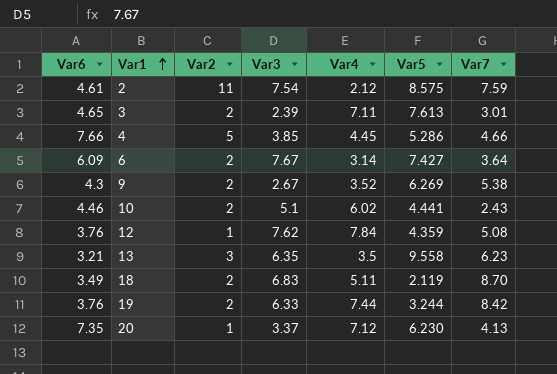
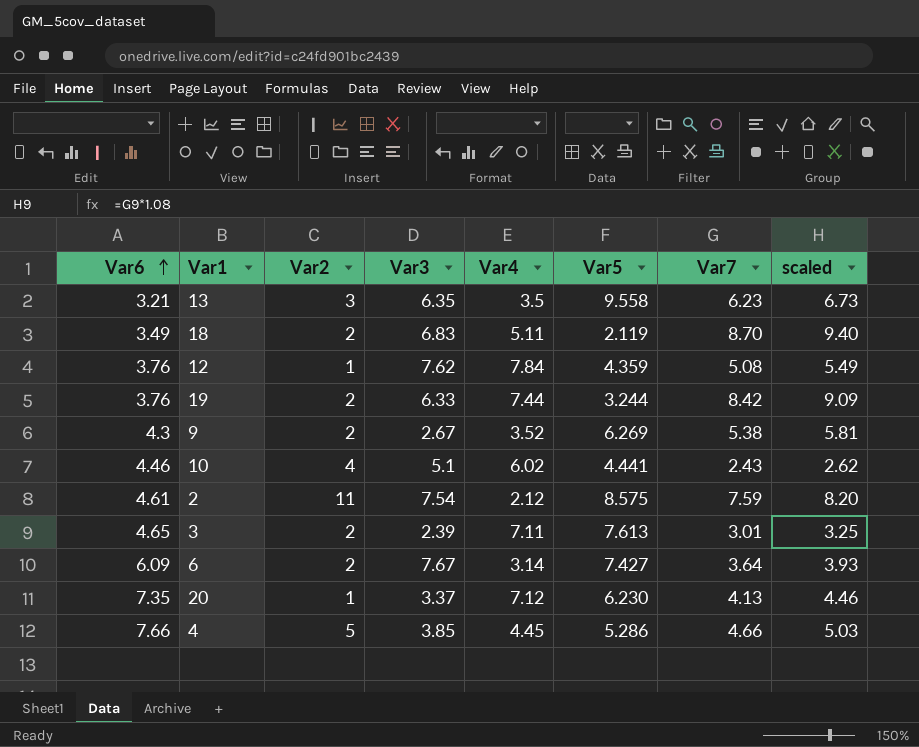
row order: Var1 ascending -> Var6 ascending
column scaled | formula: none -> [Var7] * 1.08
10 | Var2: 2 -> 4

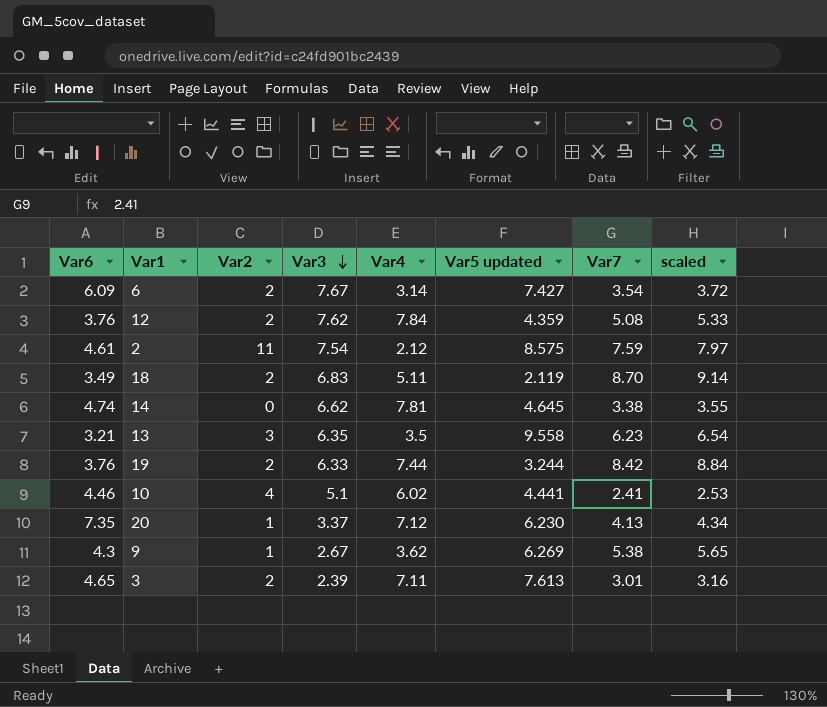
row order: Var6 ascending -> Var3 descending
column name: Var5 -> Var5 updated
column scaled | formula: [Var7] * 1.08 -> [Var7] * 1.05
row 4: 7.66 | 5 | 3.85 | 4.45 | 5.286 | 4.66 | 5.03 -> none
6 | Var7: 3.64 -> 3.54
12 | Var2: 1 -> 2
row 14: none -> 4.74 | 0 | 6.62 | 7.81 | 4.645 | 3.38 | 3.55
10 | Var7: 2.43 -> 2.41
9 | Var2: 2 -> 1
9 | Var4: 3.52 -> 3.62

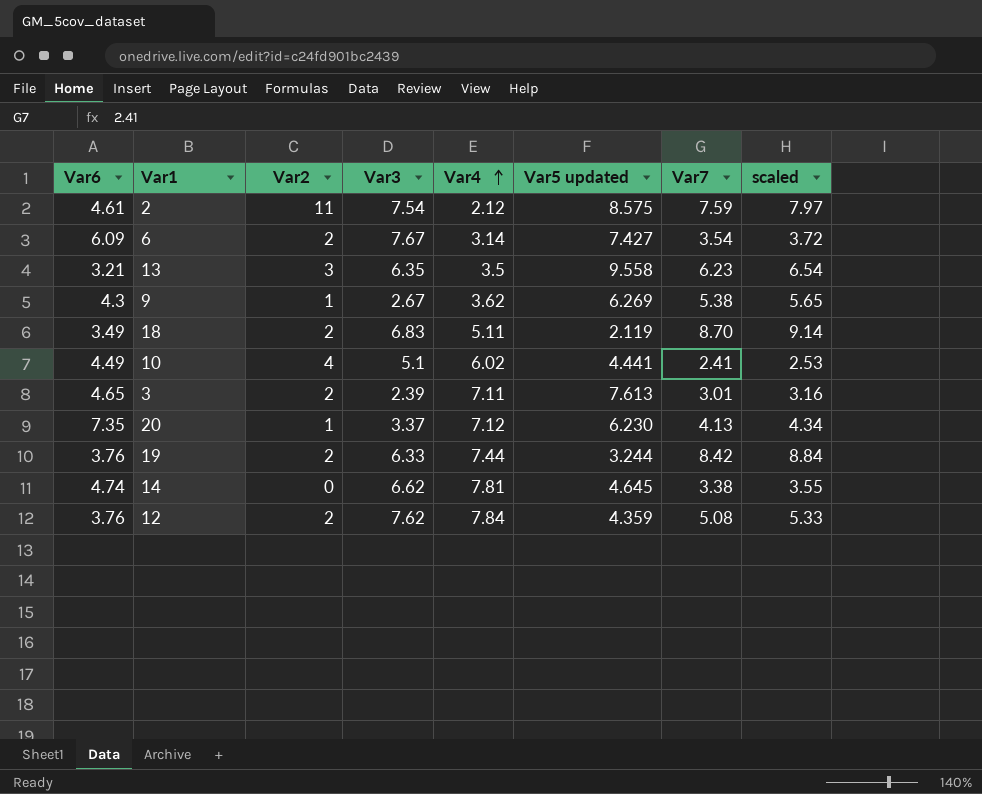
row order: Var3 descending -> Var4 ascending
10 | Var6: 4.46 -> 4.49

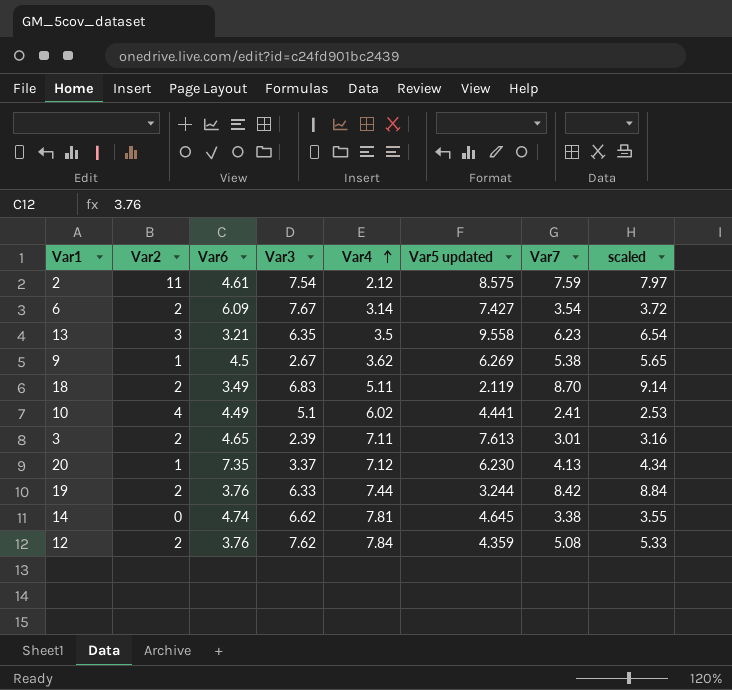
column Var6 | position: 1 -> 3
9 | Var6: 4.3 -> 4.5

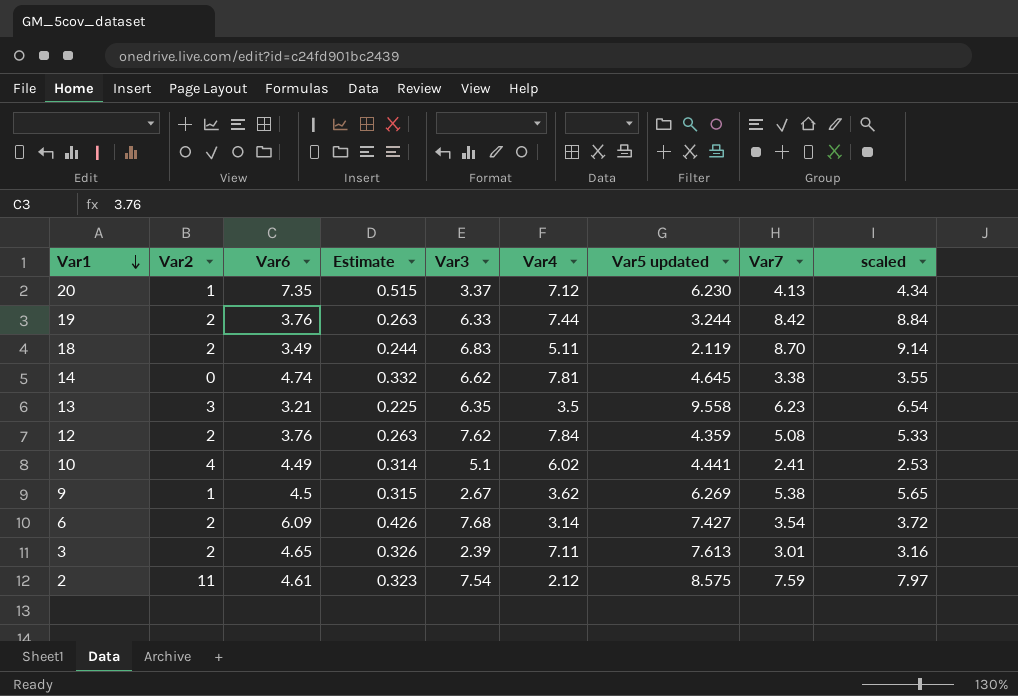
row order: Var4 ascending -> Var1 descending
column Estimate | formula: none -> [Var6] * 0.07
6 | Var3: 7.67 -> 7.68

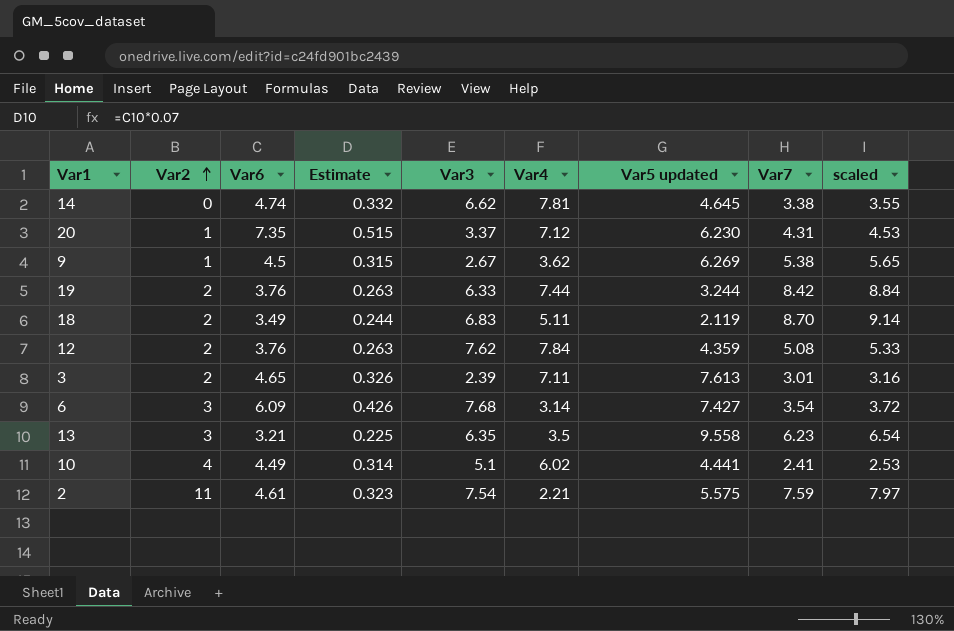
row order: Var1 descending -> Var2 ascending
20 | Var7: 4.13 -> 4.31
20 | scaled: 4.34 -> 4.53
6 | Var2: 2 -> 3
2 | Var4: 2.12 -> 2.21
2 | Var5 updated: 8.575 -> 5.575

